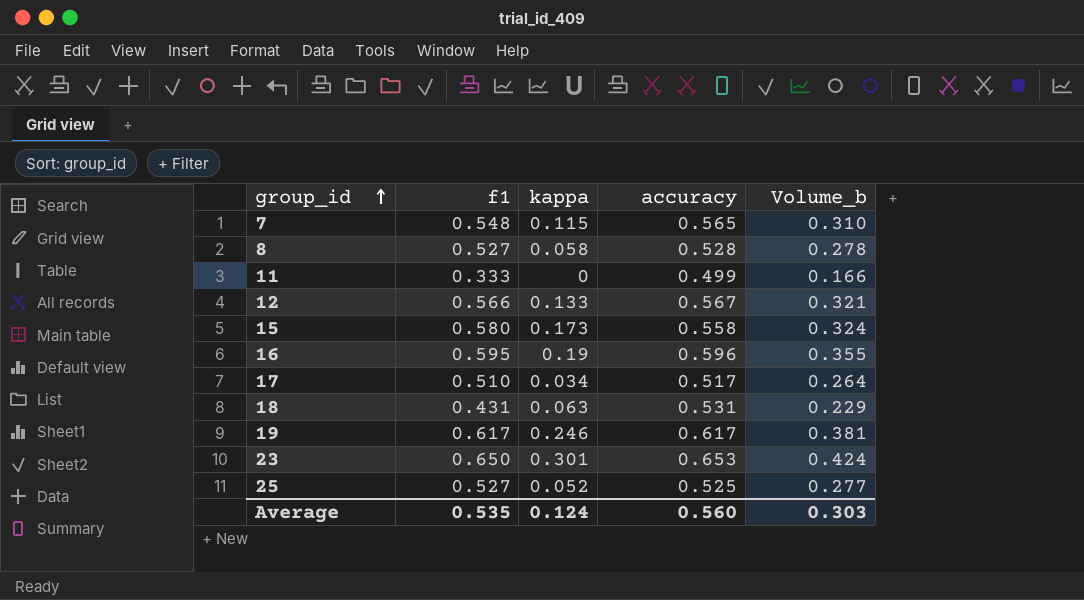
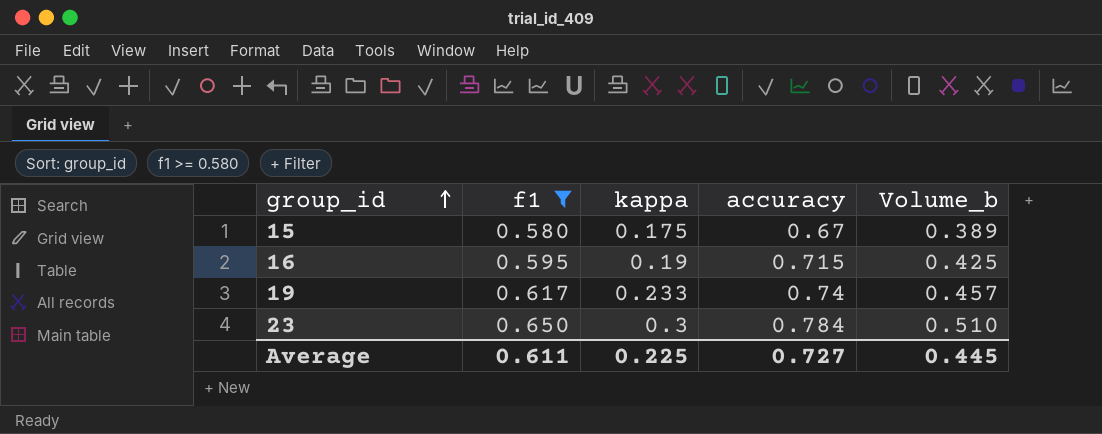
filter: none -> f1 >= 0.580
15 | kappa: 0.173 -> 0.175
15 | accuracy: 0.558 -> 0.67
15 | Volume_b: 0.324 -> 0.389
16 | accuracy: 0.596 -> 0.715
16 | Volume_b: 0.355 -> 0.425
19 | kappa: 0.246 -> 0.233
19 | accuracy: 0.617 -> 0.74
19 | Volume_b: 0.381 -> 0.457
23 | kappa: 0.301 -> 0.3
23 | accuracy: 0.653 -> 0.784
23 | Volume_b: 0.424 -> 0.510
Average | f1: 0.535 -> 0.611
Average | kappa: 0.124 -> 0.225
Average | accuracy: 0.560 -> 0.727
Average | Volume_b: 0.303 -> 0.445

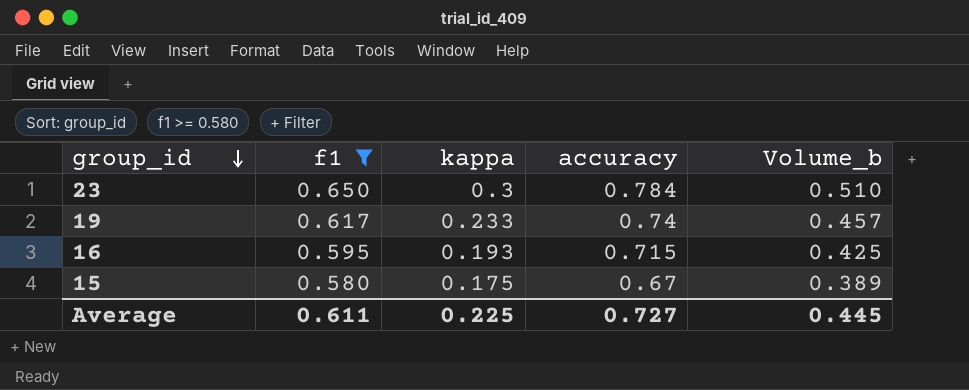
row order: group_id ascending -> group_id descending
16 | kappa: 0.19 -> 0.193

